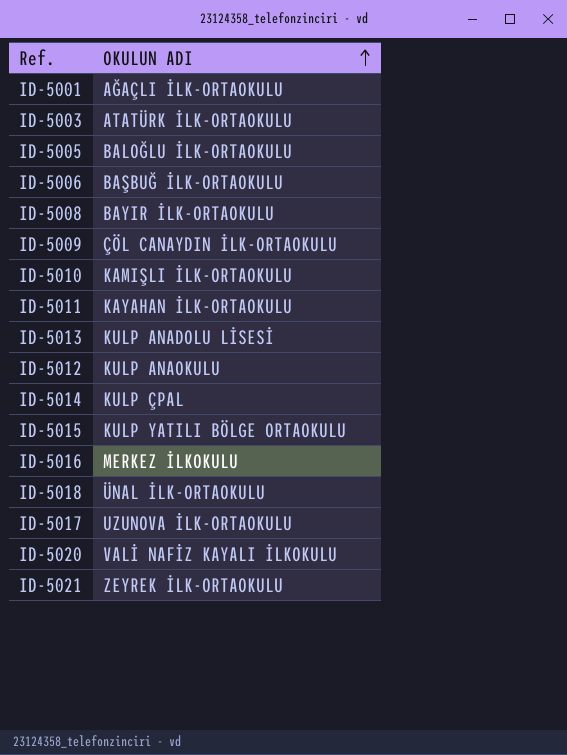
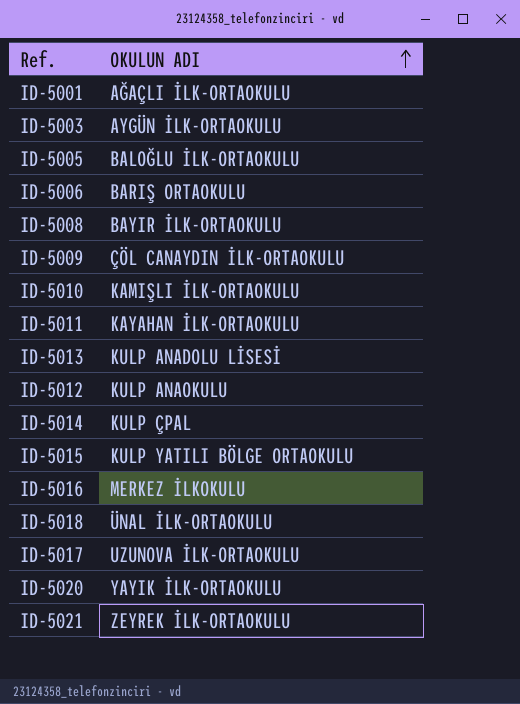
ID-5003 | OKULUN ADI: ATATÜRK İLK-ORTAOKULU -> AYGÜN İLK-ORTAOKULU
ID-5006 | OKULUN ADI: BAŞBUĞ İLK-ORTAOKULU -> BARIŞ ORTAOKULU
ID-5020 | OKULUN ADI: VALİ NAFİZ KAYALI İLKOKULU -> YAYIK İLK-ORTAOKULU

